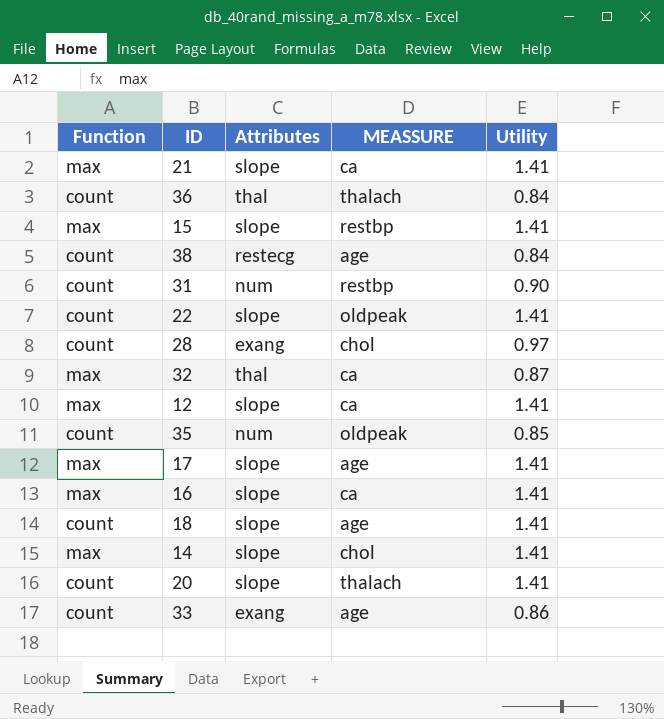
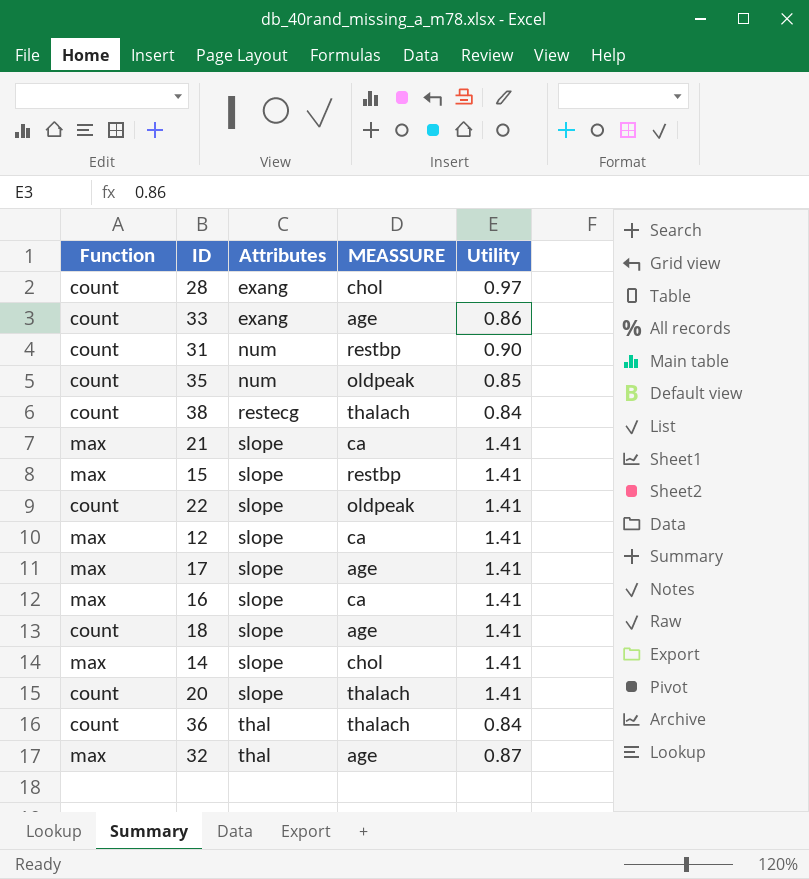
row order: none -> Attributes ascending
38 | MEASSURE: age -> thalach
32 | MEASSURE: ca -> age

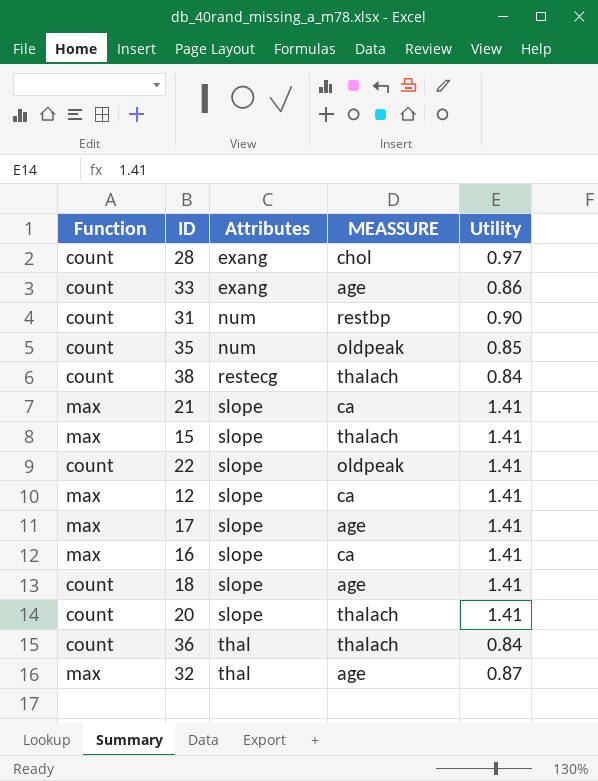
row 14: max | slope | chol | 1.41 -> none
15 | MEASSURE: restbp -> thalach

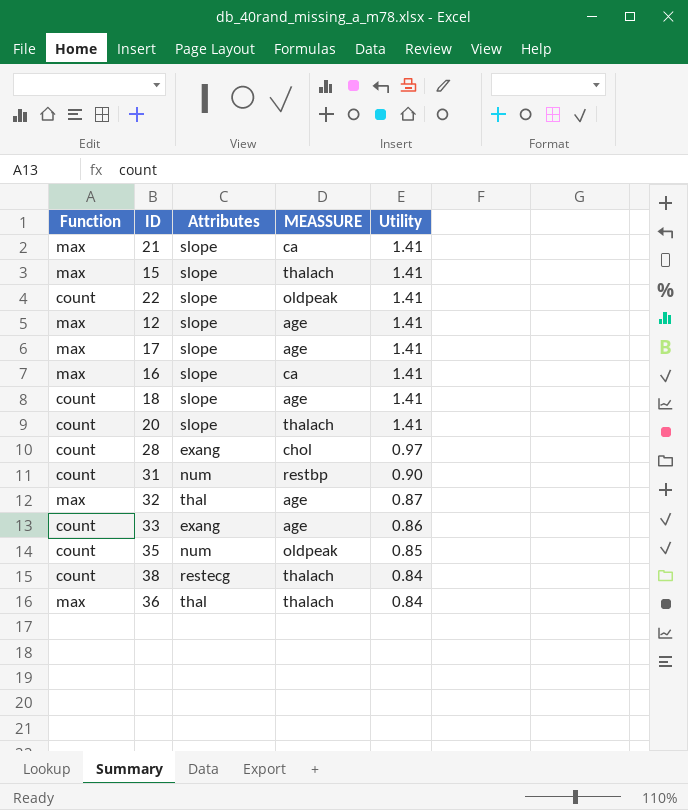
row order: Attributes ascending -> Utility descending
12 | MEASSURE: ca -> age
36 | Function: count -> max

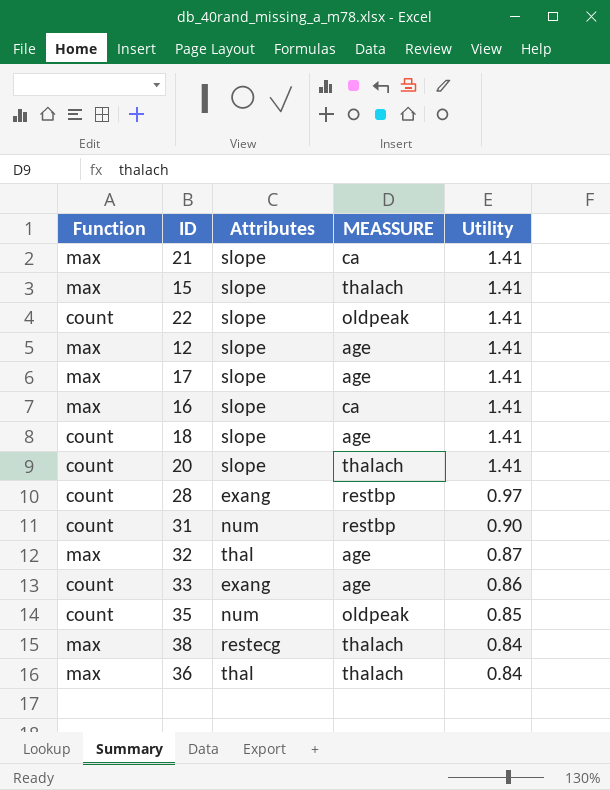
28 | MEASSURE: chol -> restbp
38 | Function: count -> max

